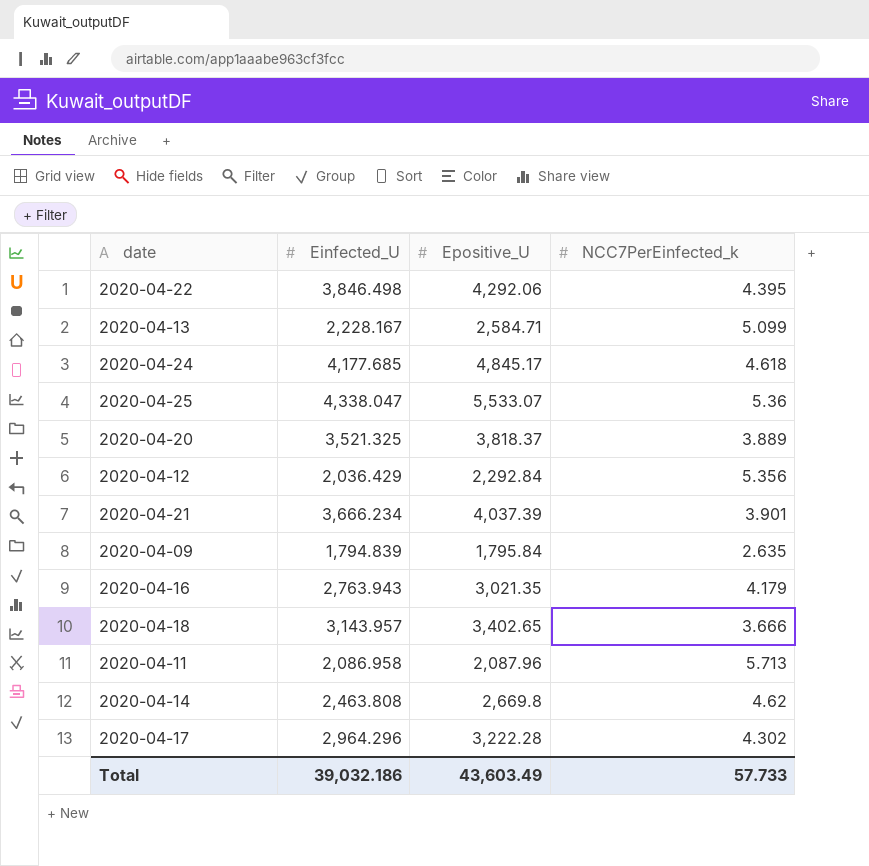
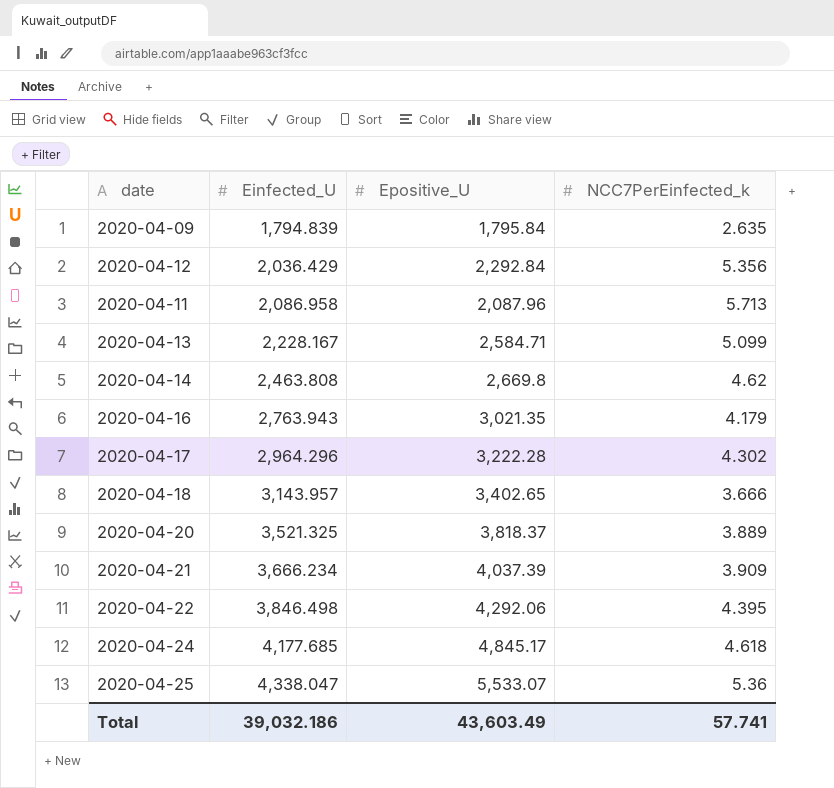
row order: none -> Einfected_U ascending
2020-04-21 | NCC7PerEinfected_k: 3.901 -> 3.909
Total | NCC7PerEinfected_k: 57.733 -> 57.741

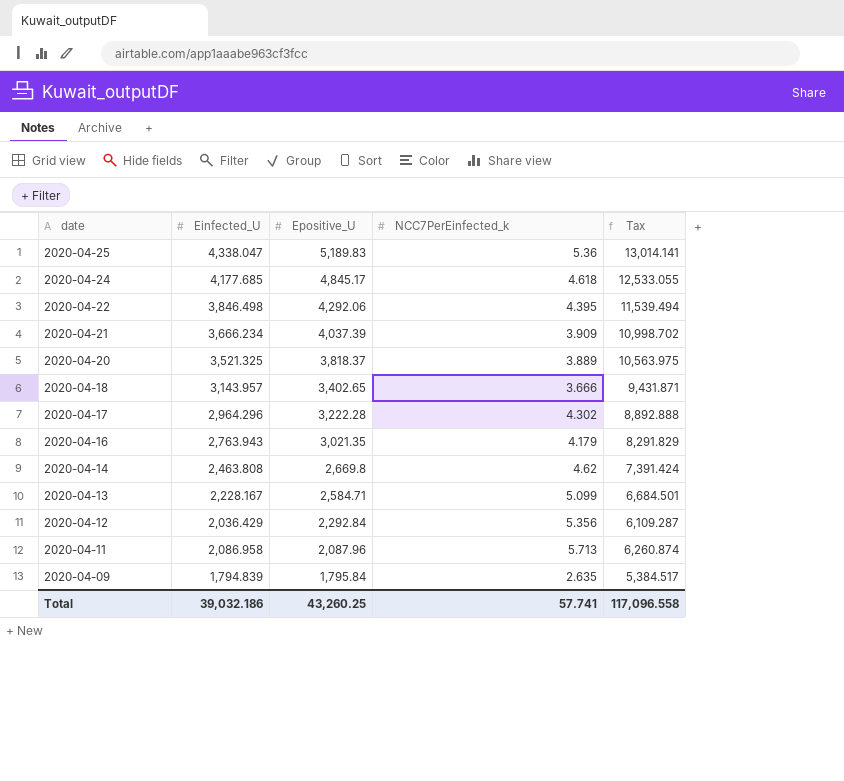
row order: Einfected_U ascending -> date descending
column Tax | formula: none -> [Einfected_U] * 3
2020-04-25 | Epositive_U: 5,533.07 -> 5,189.83
Total | Epositive_U: 43,603.49 -> 43,260.25

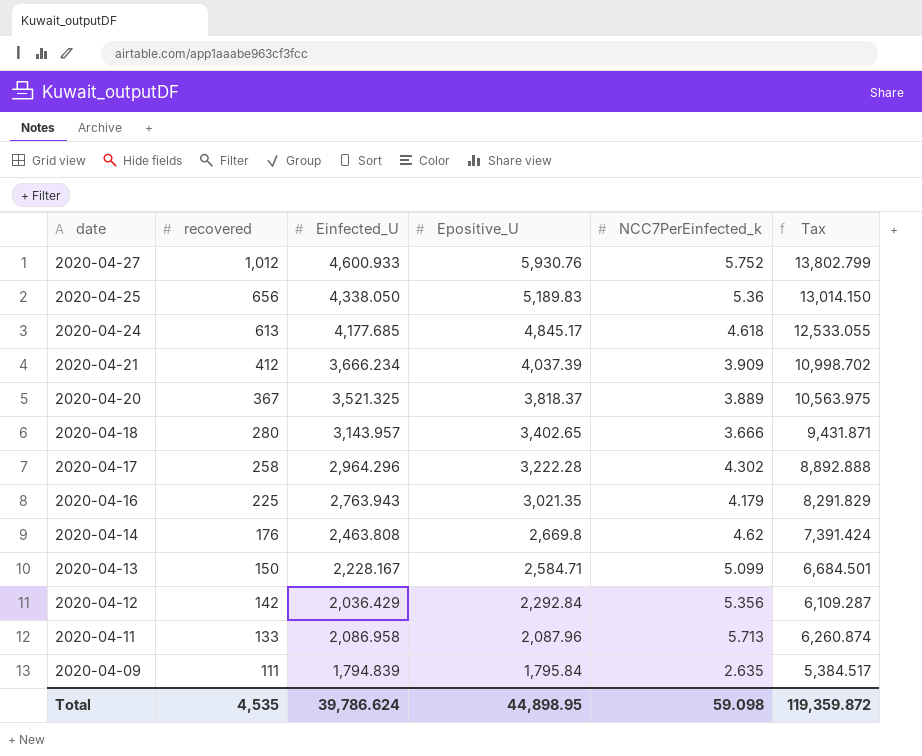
column recovered | position: none -> 2
row 2020-04-22: 3,846.498 | 4,292.06 | 4.395 | 11,539.494 -> none
row 2020-04-27: none -> 1,012 | 4,600.933 | 5,930.76 | 5.752 | 13,802.799
2020-04-25 | Einfected_U: 4,338.047 -> 4,338.050
2020-04-25 | Tax: 13,014.141 -> 13,014.150
Total | Einfected_U: 39,032.186 -> 39,786.624
Total | Epositive_U: 43,260.25 -> 44,898.95
Total | NCC7PerEinfected_k: 57.741 -> 59.098
Total | Tax: 117,096.558 -> 119,359.872

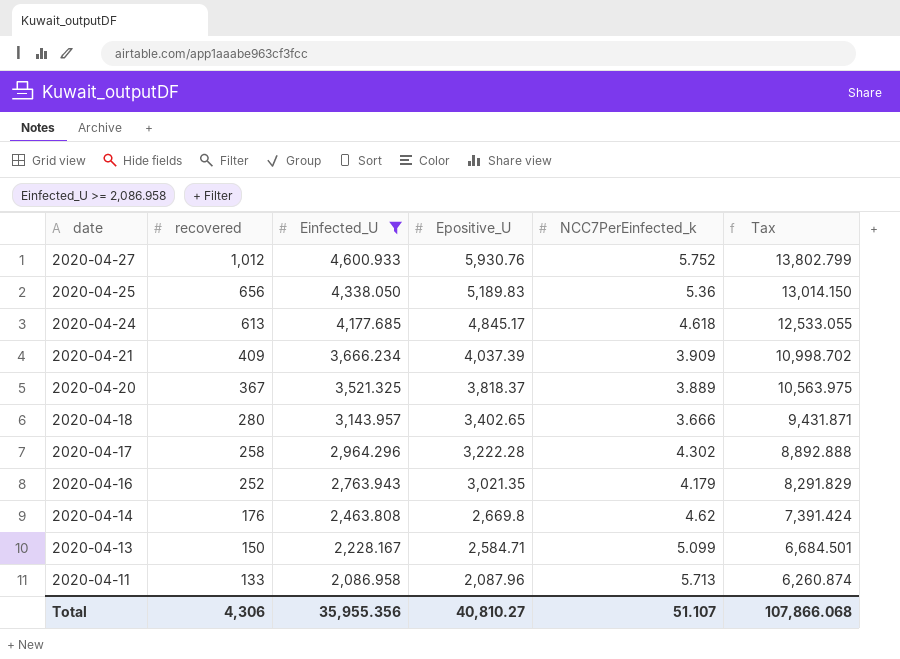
filter: none -> Einfected_U >= 2,086.958
2020-04-21 | recovered: 412 -> 409
2020-04-16 | recovered: 225 -> 252
Total | recovered: 4,535 -> 4,306
Total | Einfected_U: 39,786.624 -> 35,955.356
Total | Epositive_U: 44,898.95 -> 40,810.27
Total | NCC7PerEinfected_k: 59.098 -> 51.107
Total | Tax: 119,359.872 -> 107,866.068

